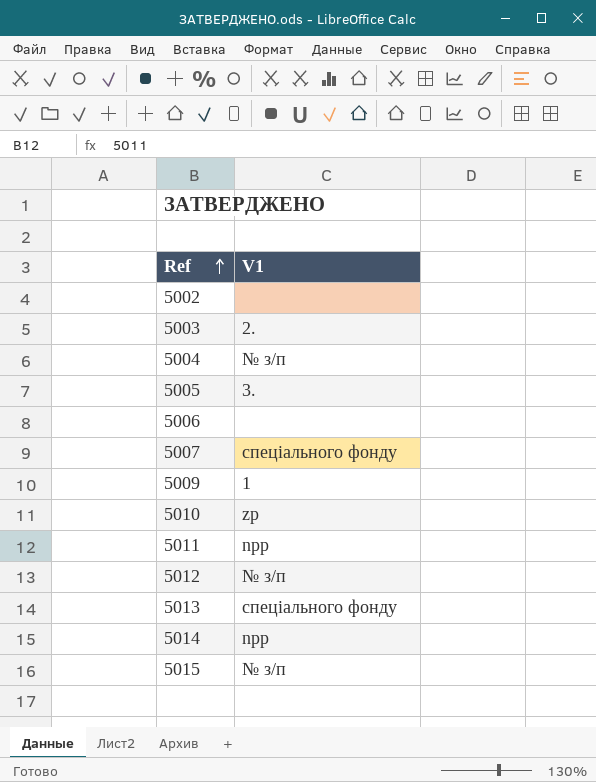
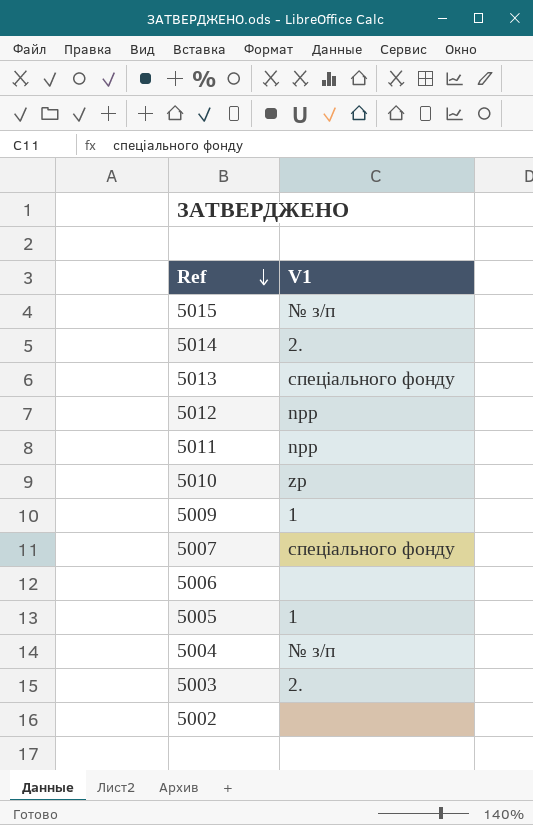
row order: Ref ascending -> Ref descending
5014 | V1: npp -> 2.
5012 | V1: № з/п -> npp
5005 | V1: 3. -> 1

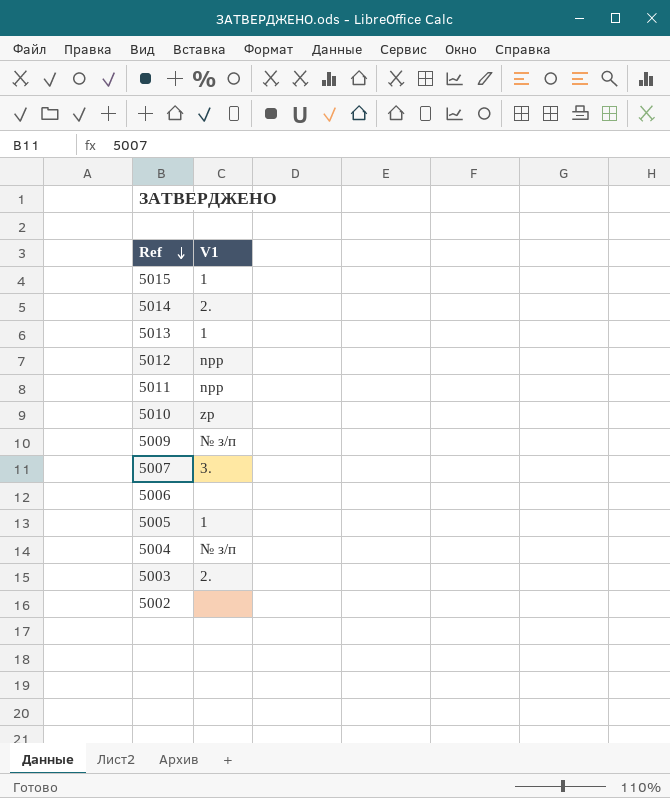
5015 | V1: № з/п -> 1
5013 | V1: спеціального фонду -> 1
5009 | V1: 1 -> № з/п
5007 | V1: спеціального фонду -> 3.

